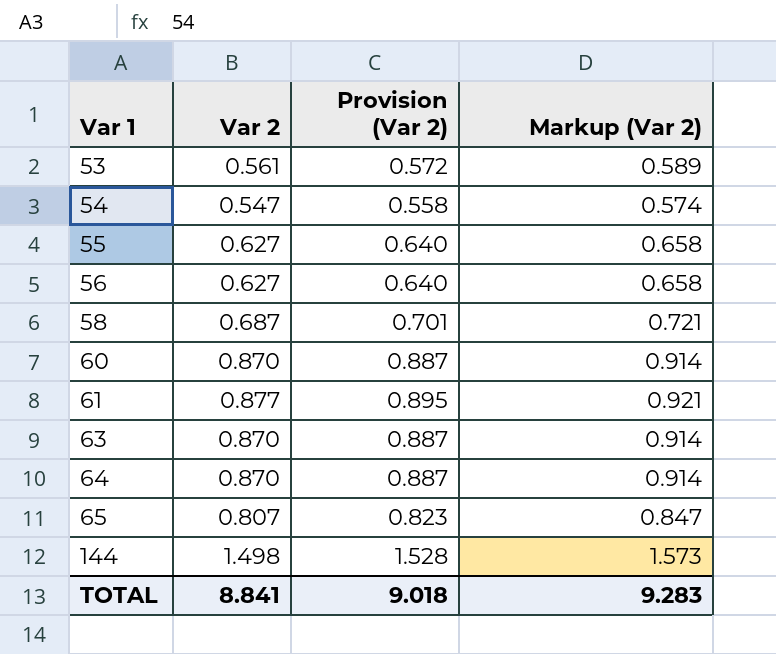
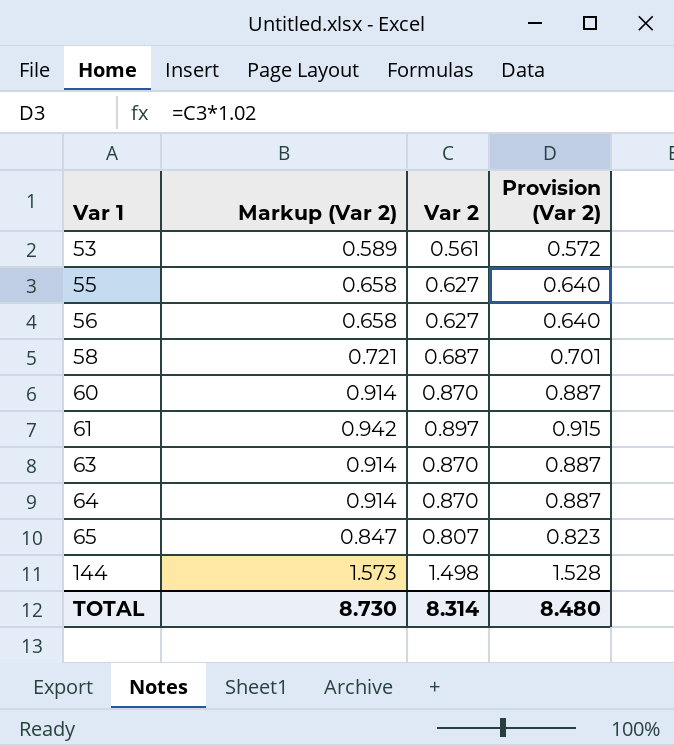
column Markup (Var 2) | position: 4 -> 2
row 54: 0.547 | 0.558 | 0.574 -> none
61 | Markup (Var 2): 0.921 -> 0.942
61 | Var 2: 0.877 -> 0.897
61 | Provision (Var 2): 0.895 -> 0.915
TOTAL | Markup (Var 2): 9.283 -> 8.730
TOTAL | Var 2: 8.841 -> 8.314
TOTAL | Provision (Var 2): 9.018 -> 8.480

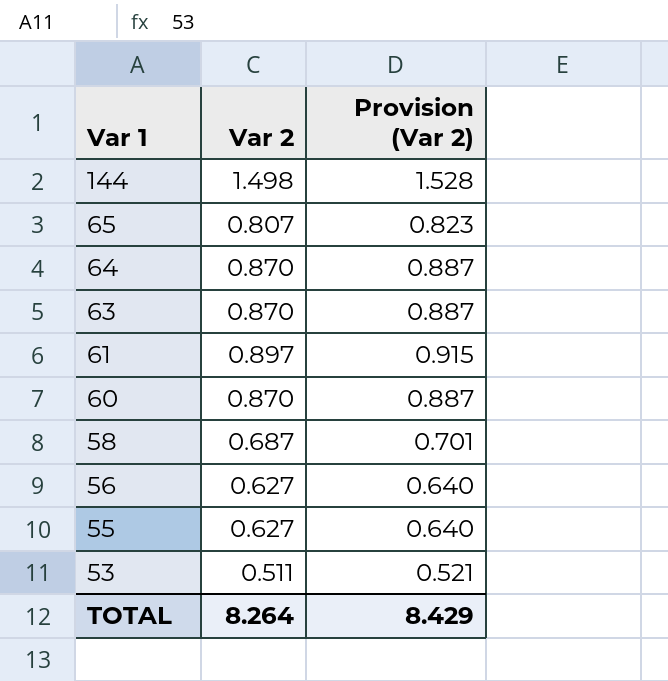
row order: Var 1 ascending -> Var 1 descending
column Markup (Var 2) | formula: [Var 2] * 1.05 -> none
53 | Var 2: 0.561 -> 0.511
53 | Provision (Var 2): 0.572 -> 0.521
TOTAL | Var 2: 8.314 -> 8.264
TOTAL | Provision (Var 2): 8.480 -> 8.429

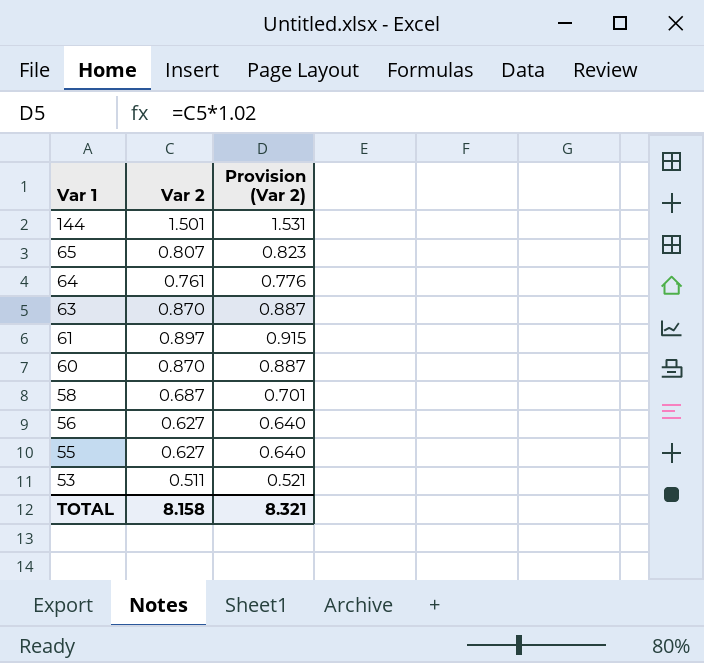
144 | Var 2: 1.498 -> 1.501
144 | Provision (Var 2): 1.528 -> 1.531
64 | Var 2: 0.870 -> 0.761
64 | Provision (Var 2): 0.887 -> 0.776
TOTAL | Var 2: 8.264 -> 8.158
TOTAL | Provision (Var 2): 8.429 -> 8.321

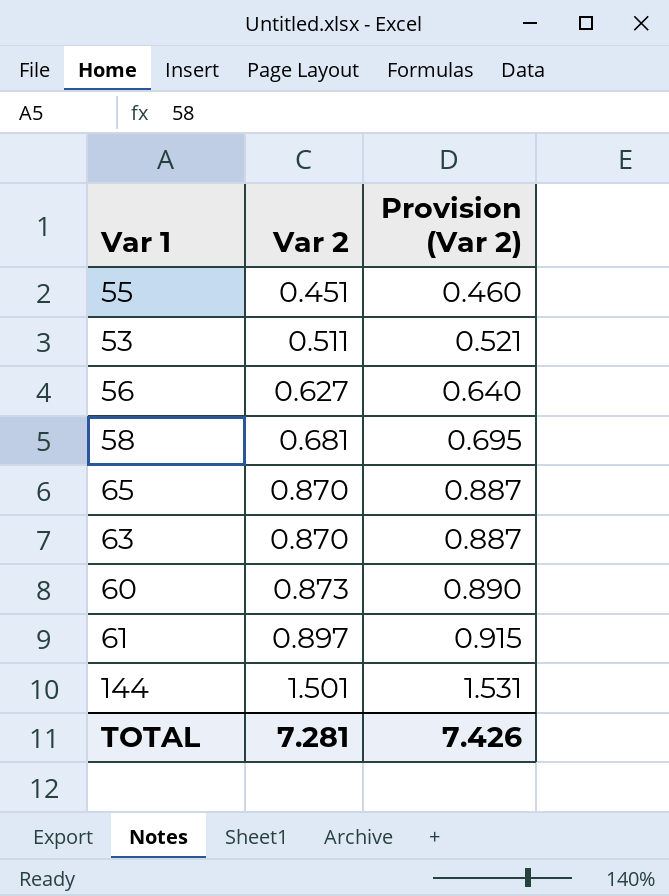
row order: Var 1 descending -> Var 2 ascending
row 64: 0.761 | 0.776 -> none
55 | Var 2: 0.627 -> 0.451
55 | Provision (Var 2): 0.640 -> 0.460
58 | Var 2: 0.687 -> 0.681
58 | Provision (Var 2): 0.701 -> 0.695
65 | Var 2: 0.807 -> 0.870
65 | Provision (Var 2): 0.823 -> 0.887
60 | Var 2: 0.870 -> 0.873
60 | Provision (Var 2): 0.887 -> 0.890
TOTAL | Var 2: 8.158 -> 7.281
TOTAL | Provision (Var 2): 8.321 -> 7.426

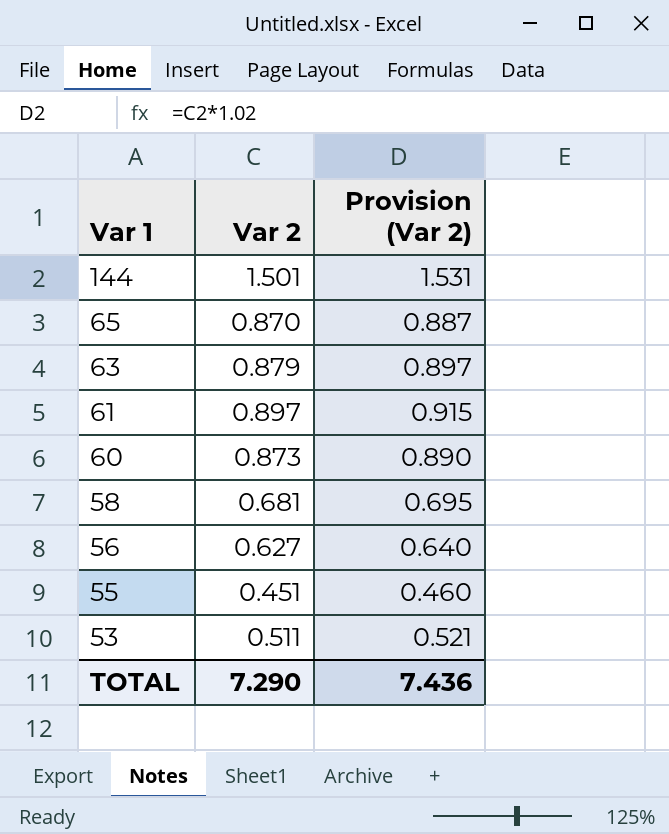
row order: Var 2 ascending -> Var 1 descending
63 | Var 2: 0.870 -> 0.879
63 | Provision (Var 2): 0.887 -> 0.897
TOTAL | Var 2: 7.281 -> 7.290
TOTAL | Provision (Var 2): 7.426 -> 7.436

